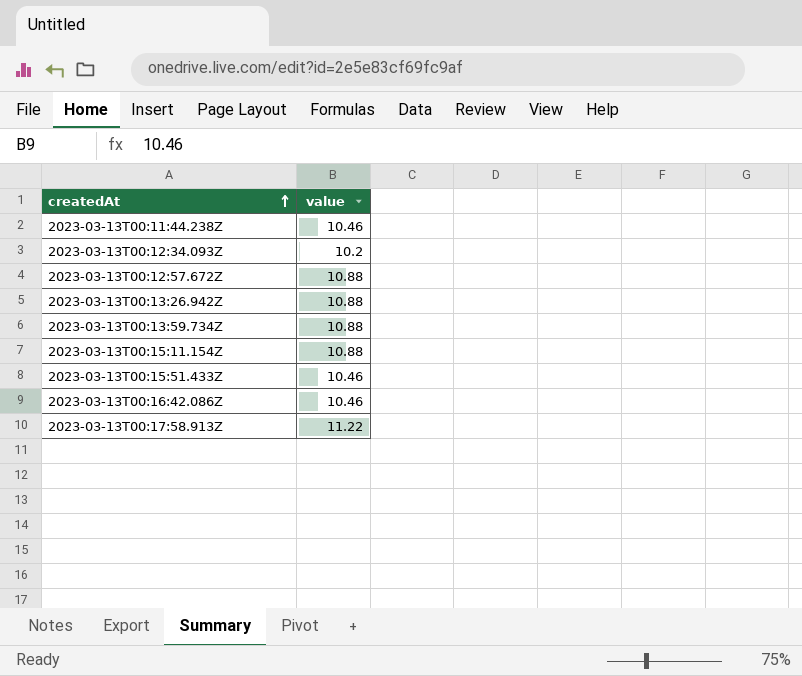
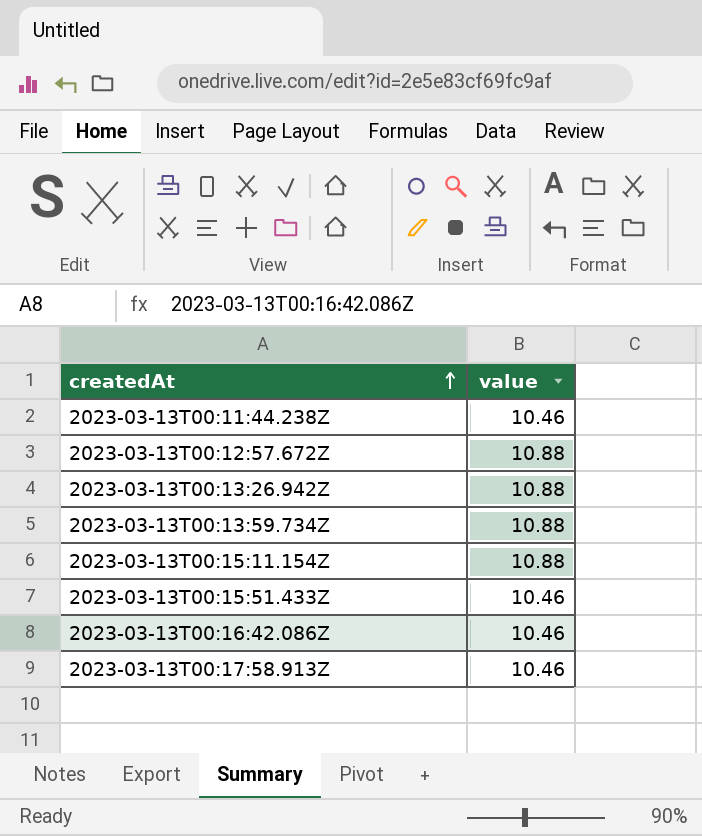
row 2023-03-13T00:12:34.093Z: 10.2 -> none
2023-03-13T00:17:58.913Z | value: 11.22 -> 10.46

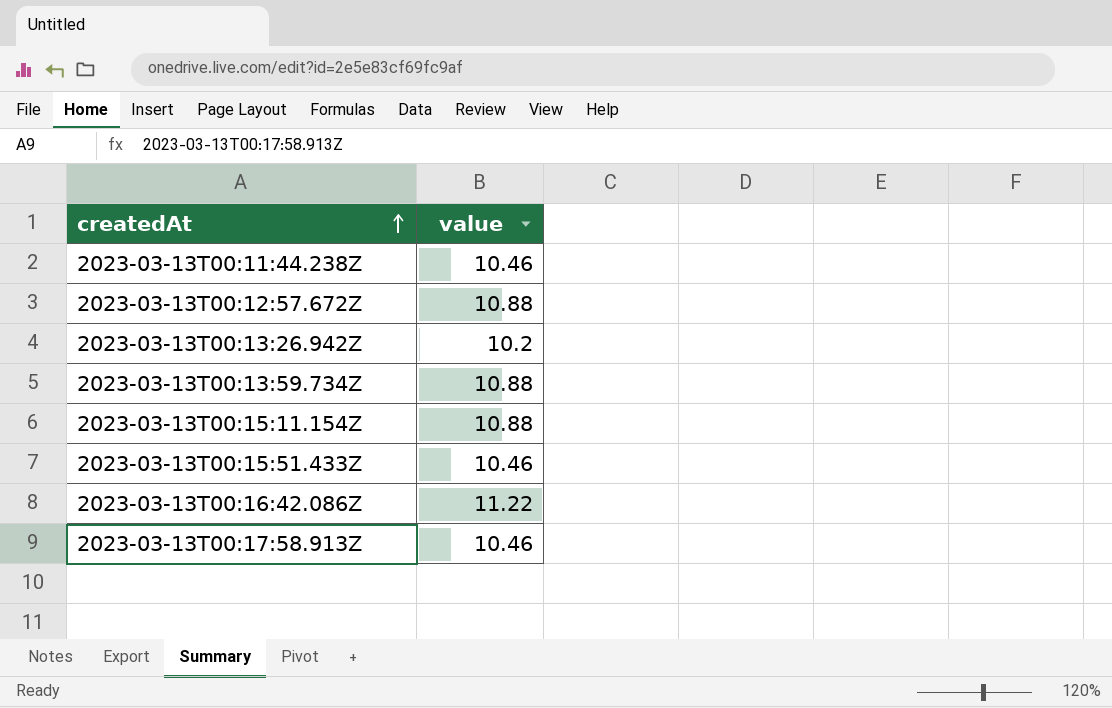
2023-03-13T00:13:26.942Z | value: 10.88 -> 10.2
2023-03-13T00:16:42.086Z | value: 10.46 -> 11.22

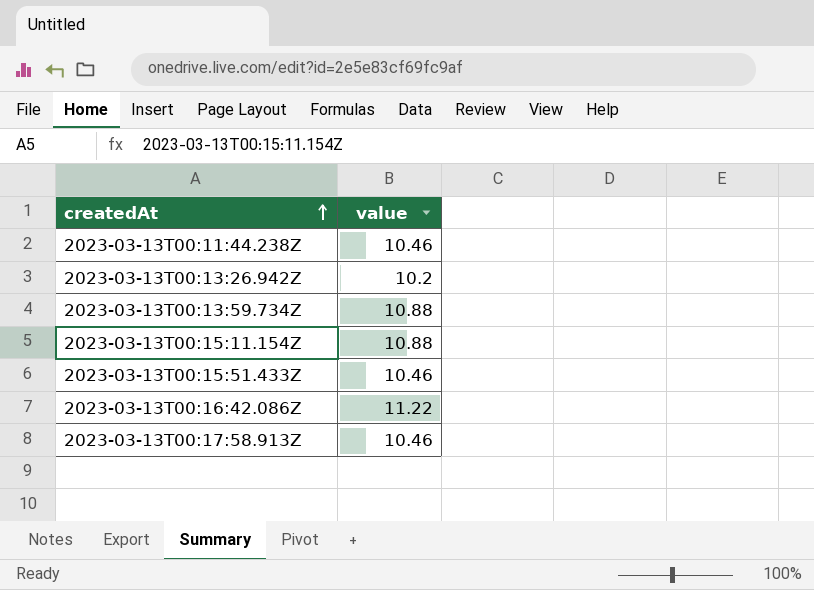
row 2023-03-13T00:12:57.672Z: 10.88 -> none

